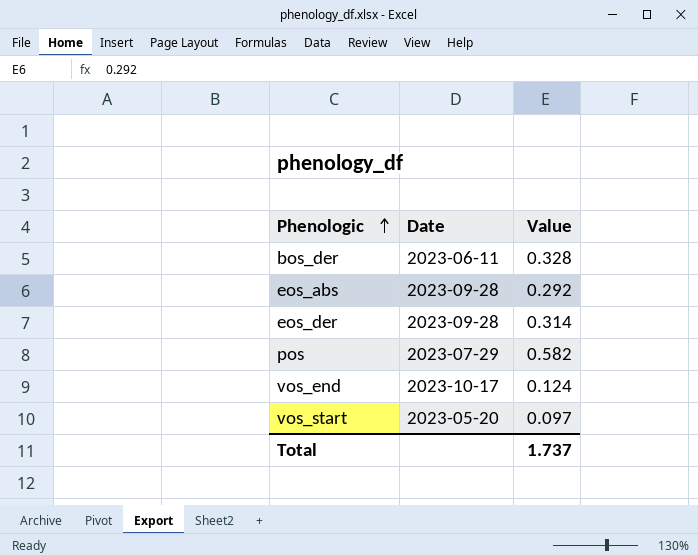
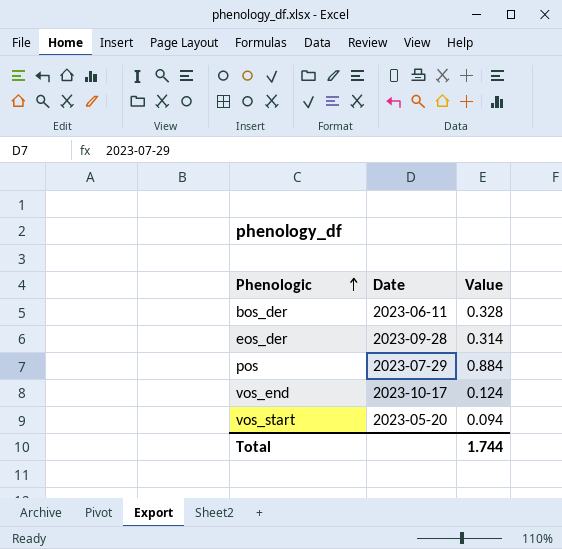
row eos_abs: 2023-09-28 | 0.292 -> none
pos | Value: 0.582 -> 0.884
vos_start | Value: 0.097 -> 0.094
Total | Value: 1.737 -> 1.744

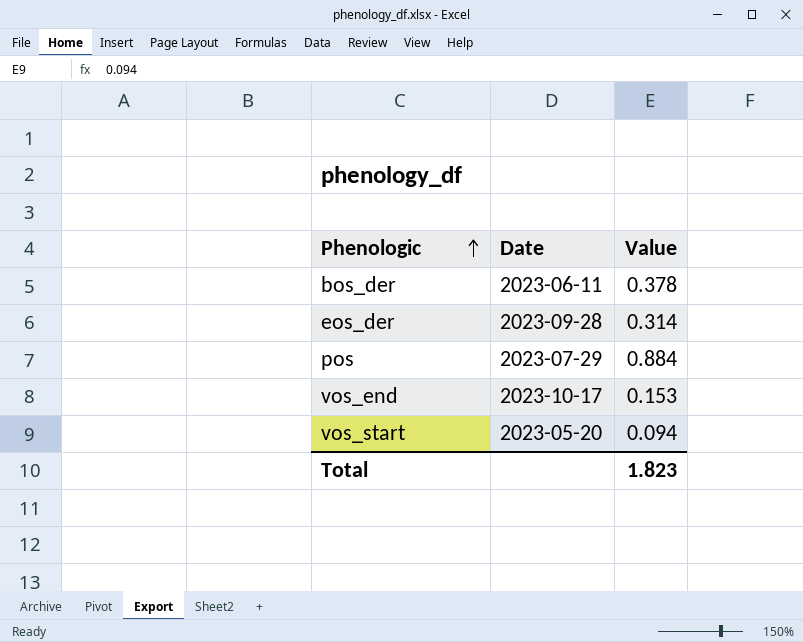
bos_der | Value: 0.328 -> 0.378
vos_end | Value: 0.124 -> 0.153
Total | Value: 1.744 -> 1.823

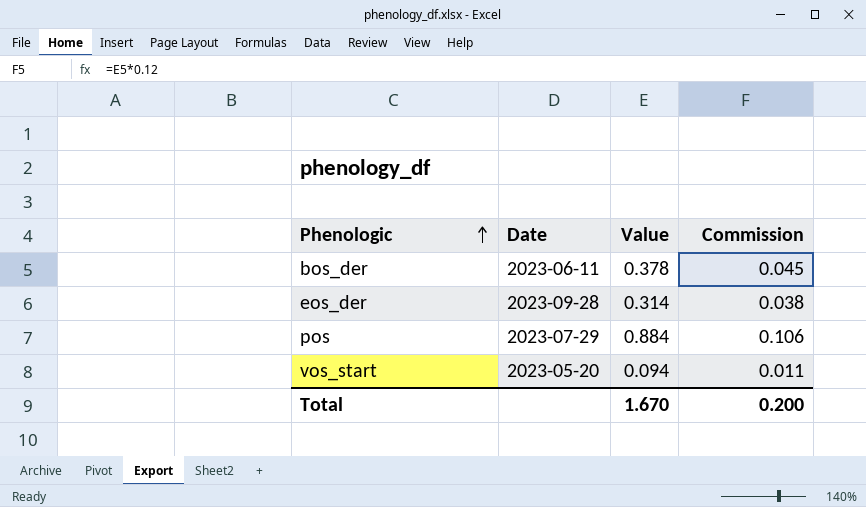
column Commission | formula: none -> [Value] * 0.12
row vos_end: 2023-10-17 | 0.153 -> none
Total | Value: 1.823 -> 1.670

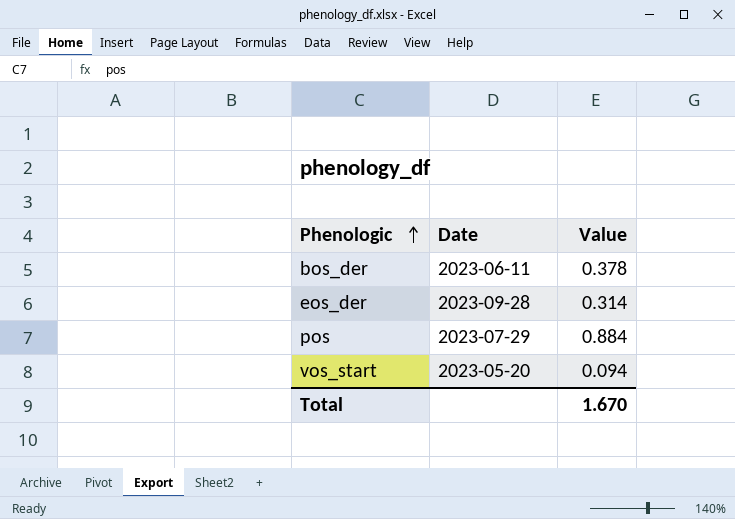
column Commission | formula: [Value] * 0.12 -> none

